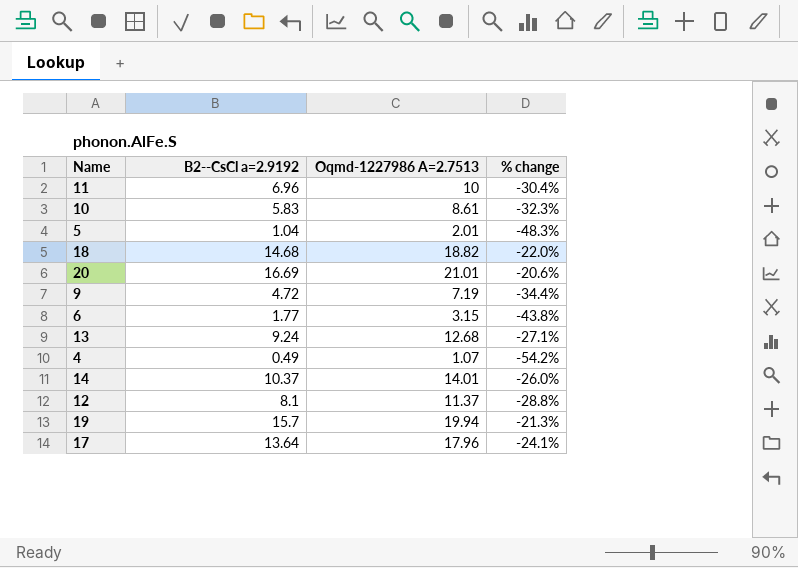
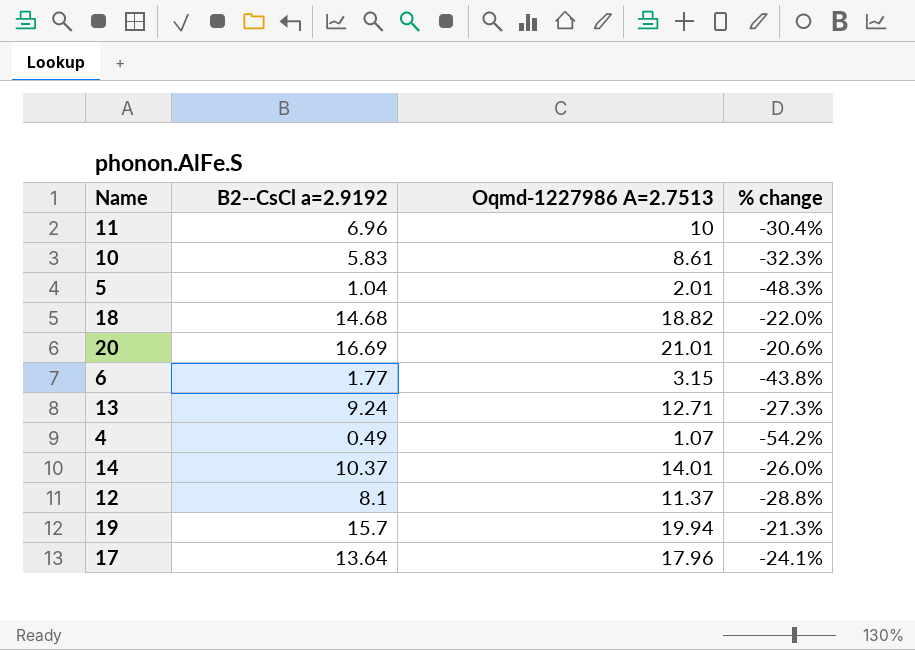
row 9: 4.72 | 7.19 | -34.4% -> none
13 | Oqmd-1227986 A=2.7513: 12.68 -> 12.71
13 | % change: -27.1% -> -27.3%

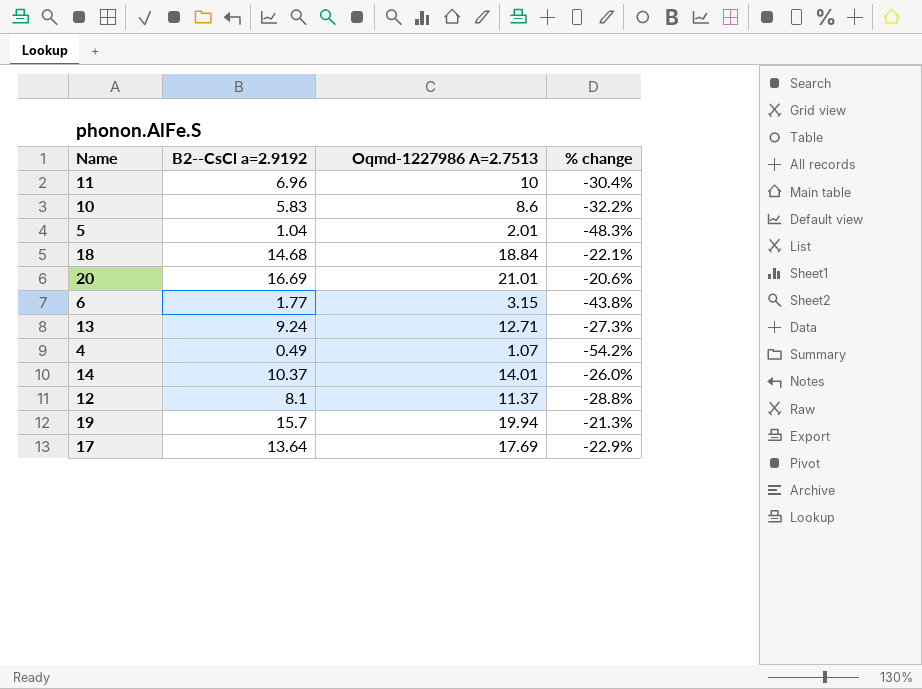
10 | Oqmd-1227986 A=2.7513: 8.61 -> 8.6
10 | % change: -32.3% -> -32.2%
18 | Oqmd-1227986 A=2.7513: 18.82 -> 18.84
18 | % change: -22.0% -> -22.1%
17 | Oqmd-1227986 A=2.7513: 17.96 -> 17.69
17 | % change: -24.1% -> -22.9%

